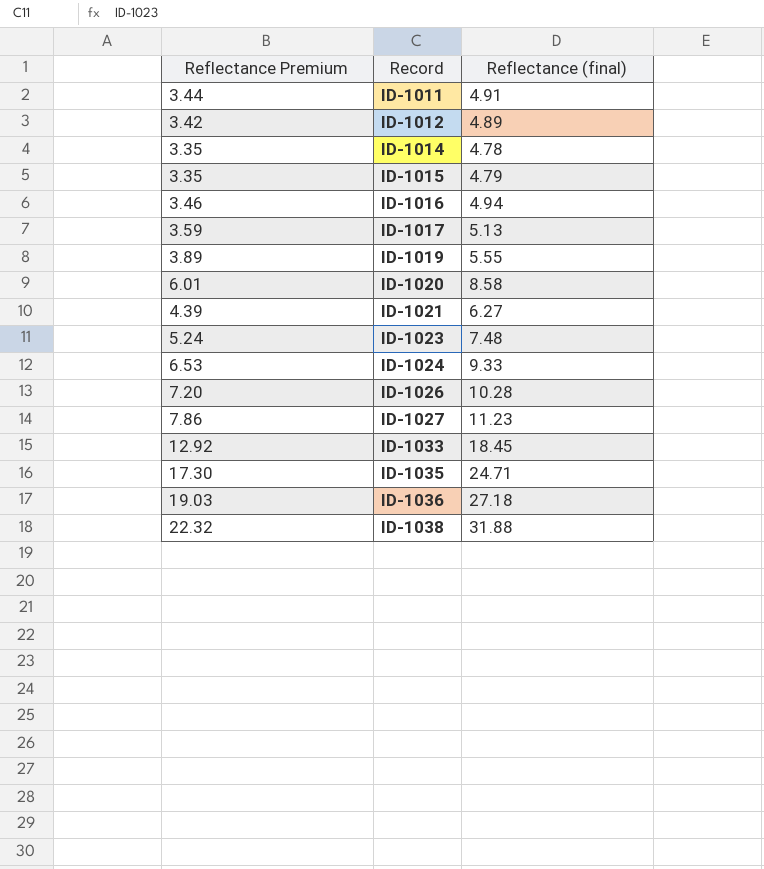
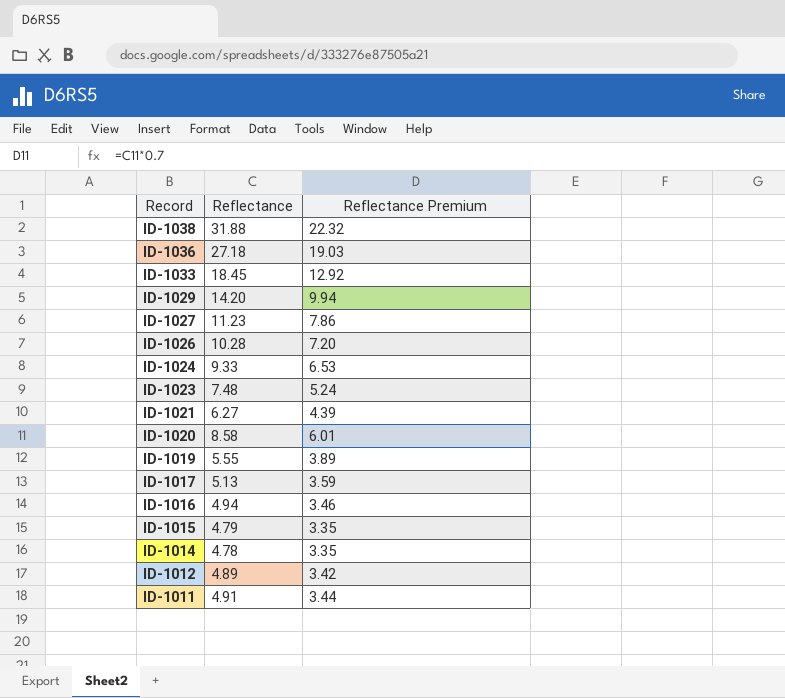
row order: Record ascending -> Record descending
column name: Reflectance (final) -> Reflectance
column Reflectance Premium | position: 1 -> 3
row ID-1035: 17.30 | 24.71 -> none
row ID-1029: none -> 14.20 | 9.94

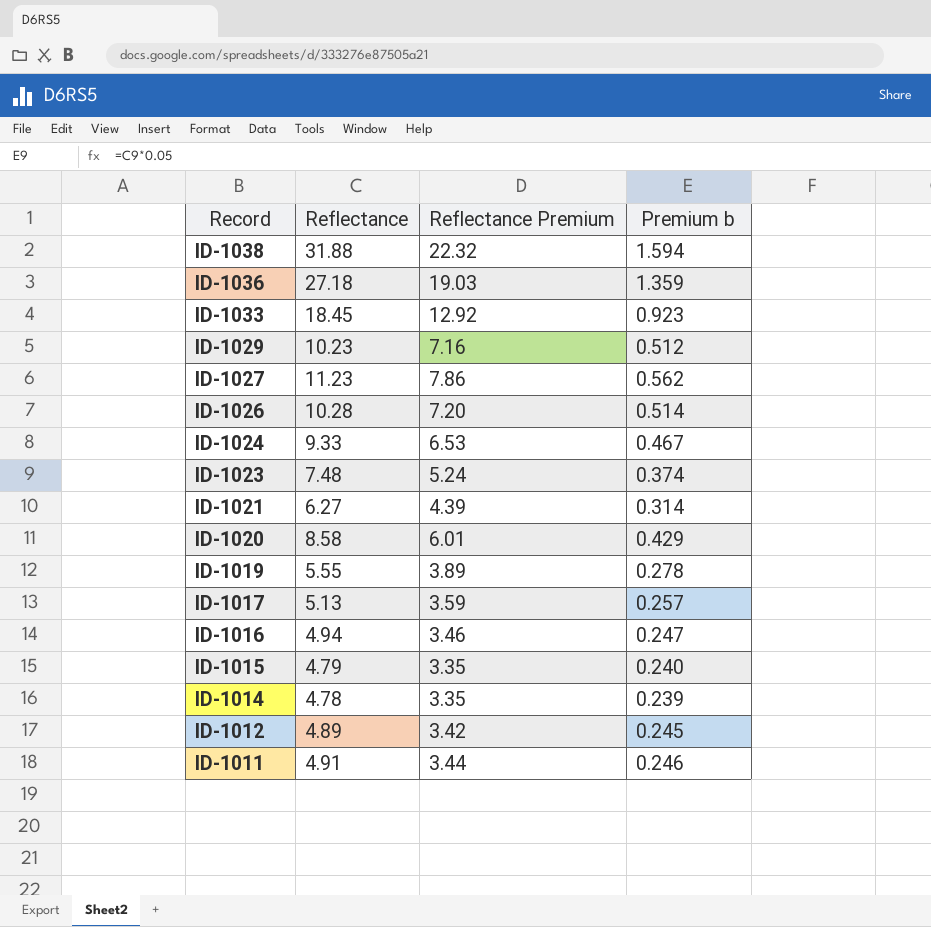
column Premium b | formula: none -> [Reflectance] * 0.05
ID-1029 | Reflectance: 14.20 -> 10.23
ID-1029 | Reflectance Premium: 9.94 -> 7.16

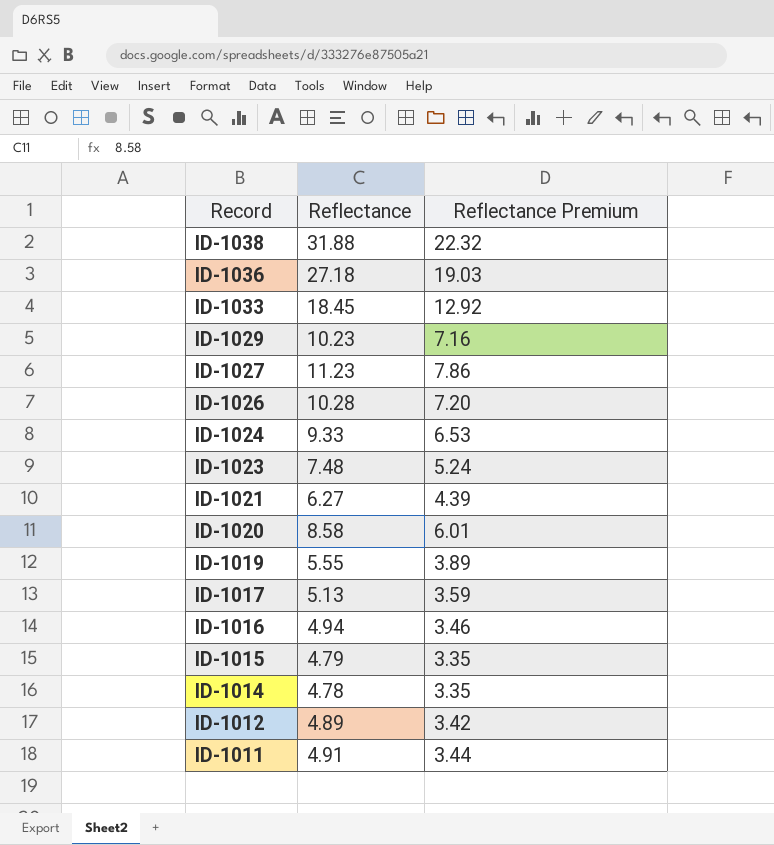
column Premium b | formula: [Reflectance] * 0.05 -> none

